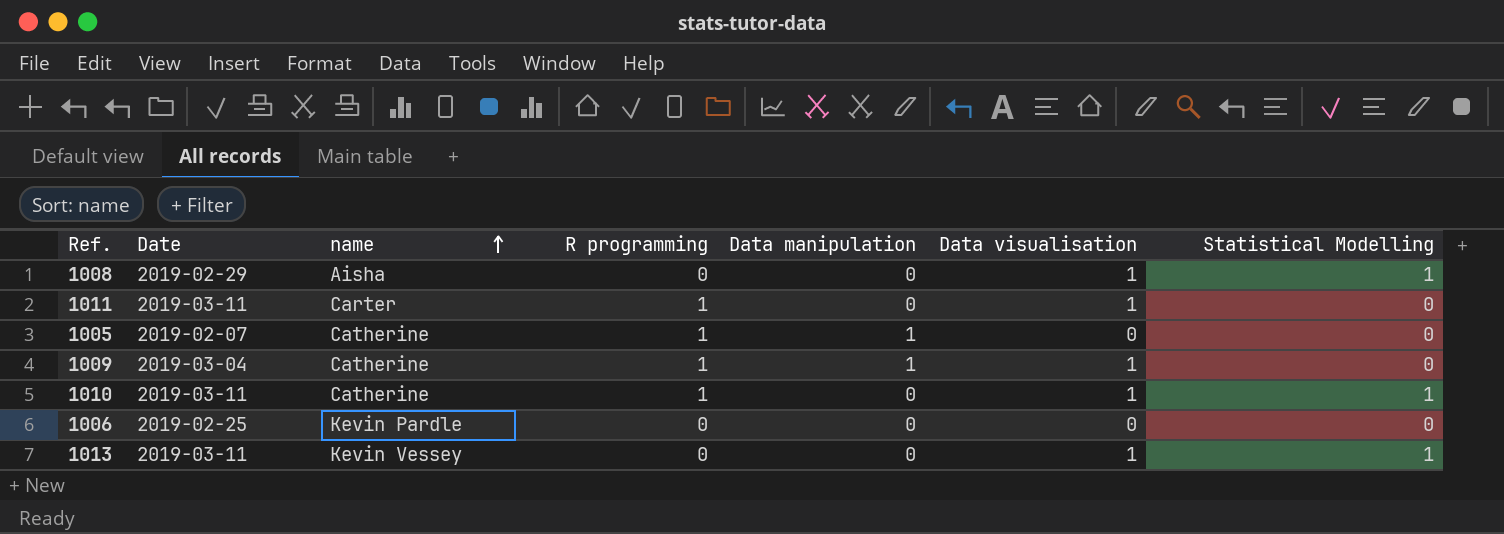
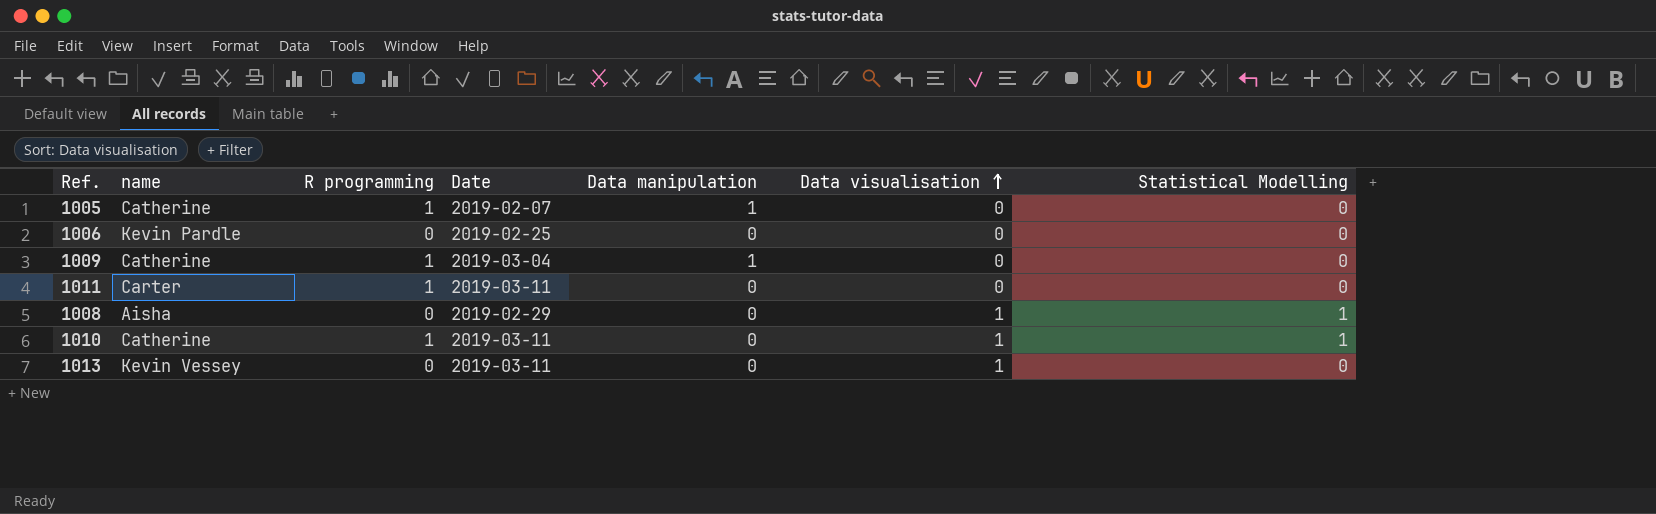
row order: name ascending -> Data visualisation ascending
column Date | position: 2 -> 4
1009 | Data visualisation: 1 -> 0
1011 | Data visualisation: 1 -> 0
1013 | Statistical Modelling: 1 -> 0

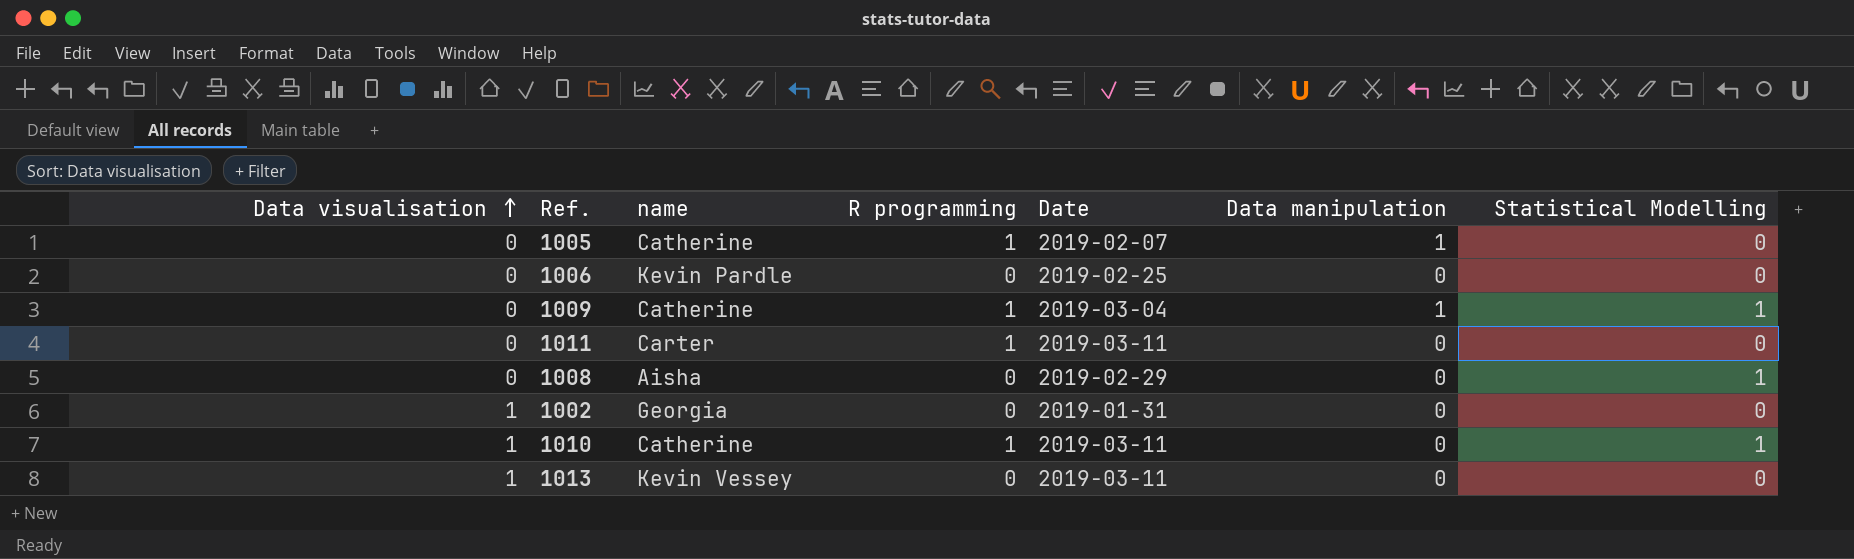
column Data visualisation | position: 6 -> 1
1009 | Statistical Modelling: 0 -> 1
1008 | Data visualisation: 1 -> 0
row 1002: none -> 1 | Georgia | 0 | 2019-01-31 | 0 | 0

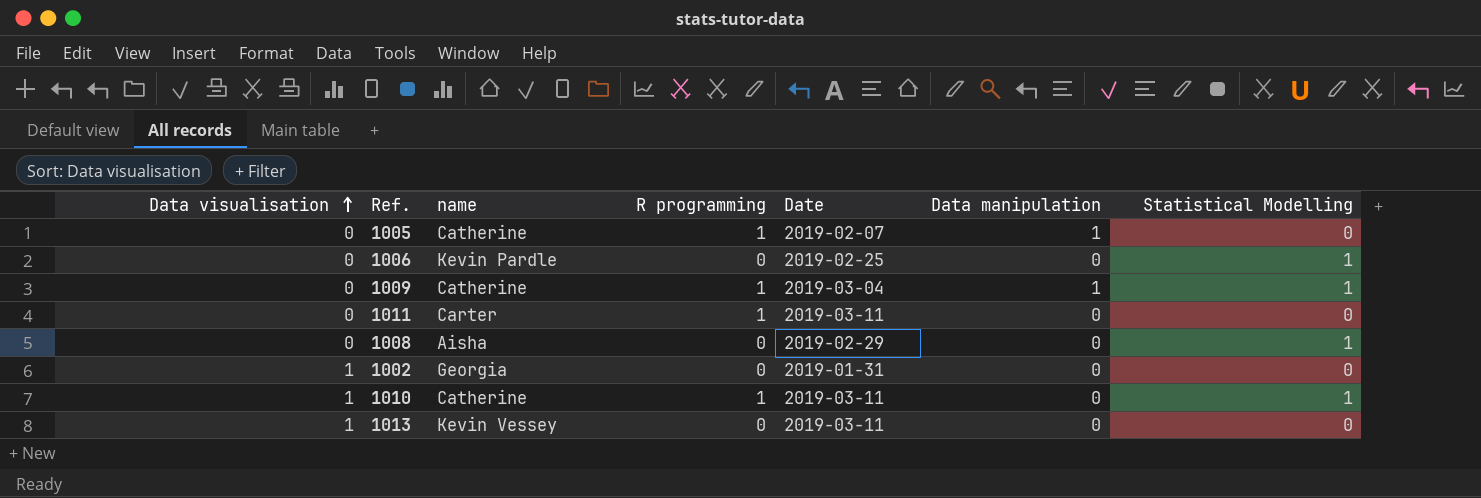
1006 | Statistical Modelling: 0 -> 1

